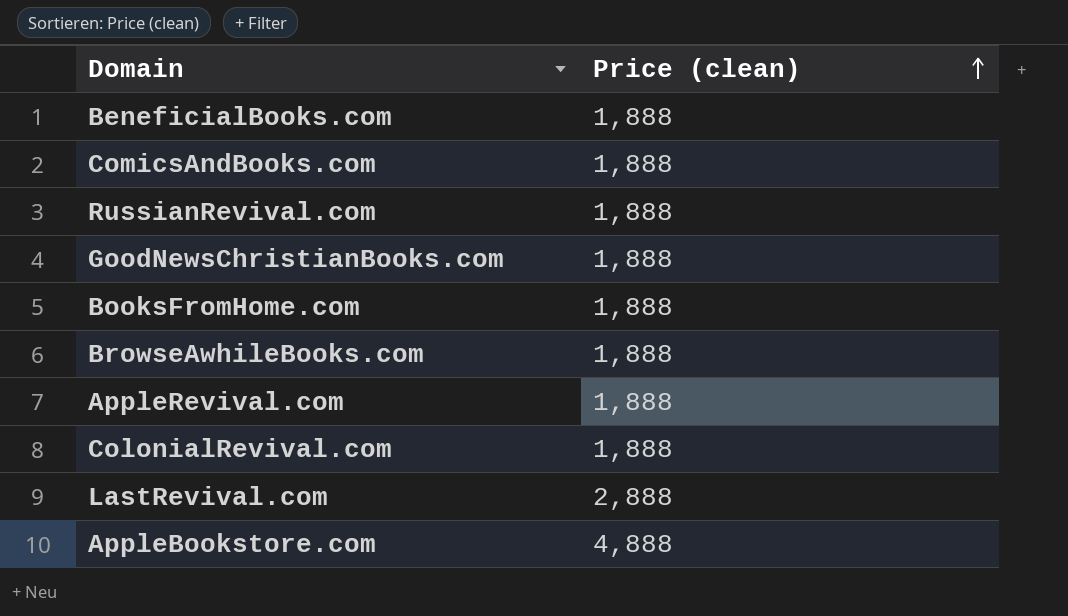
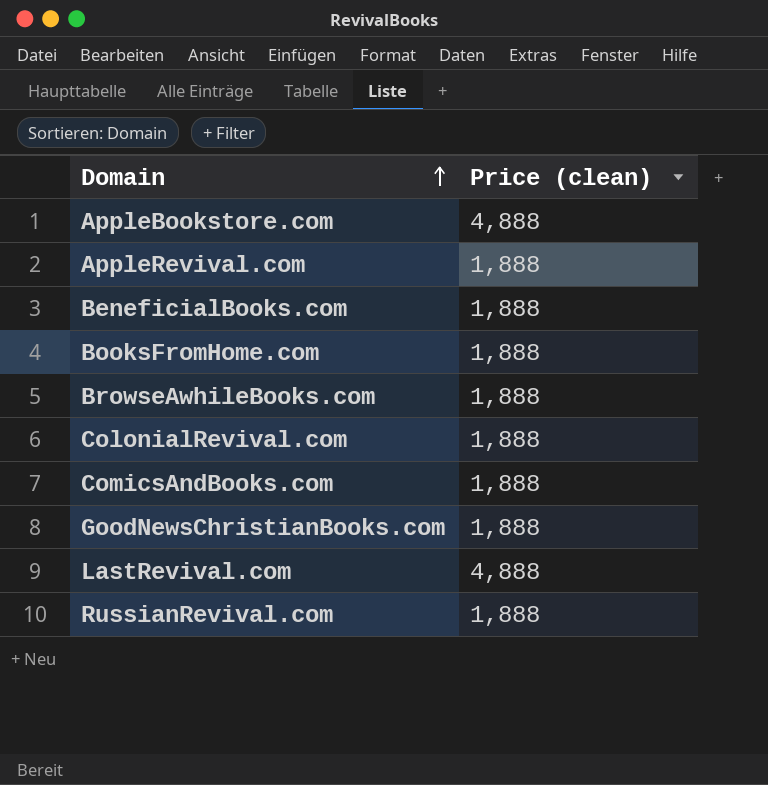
row order: Price (clean) ascending -> Domain ascending
LastRevival.com | Price (clean): 2,888 -> 4,888

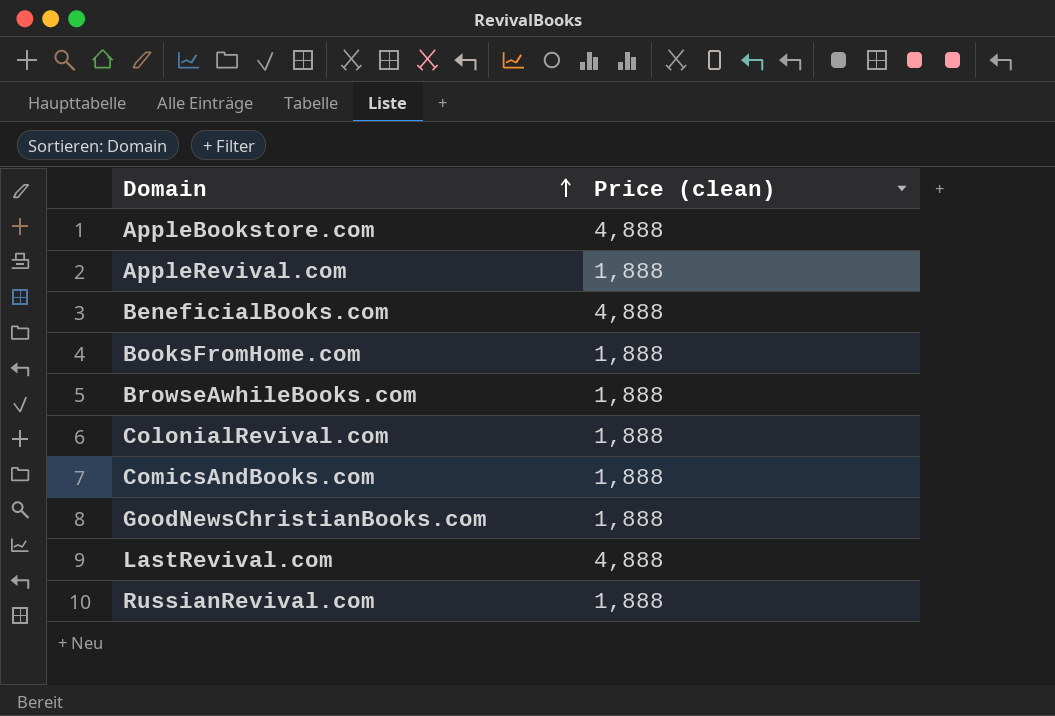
BeneficialBooks.com | Price (clean): 1,888 -> 4,888

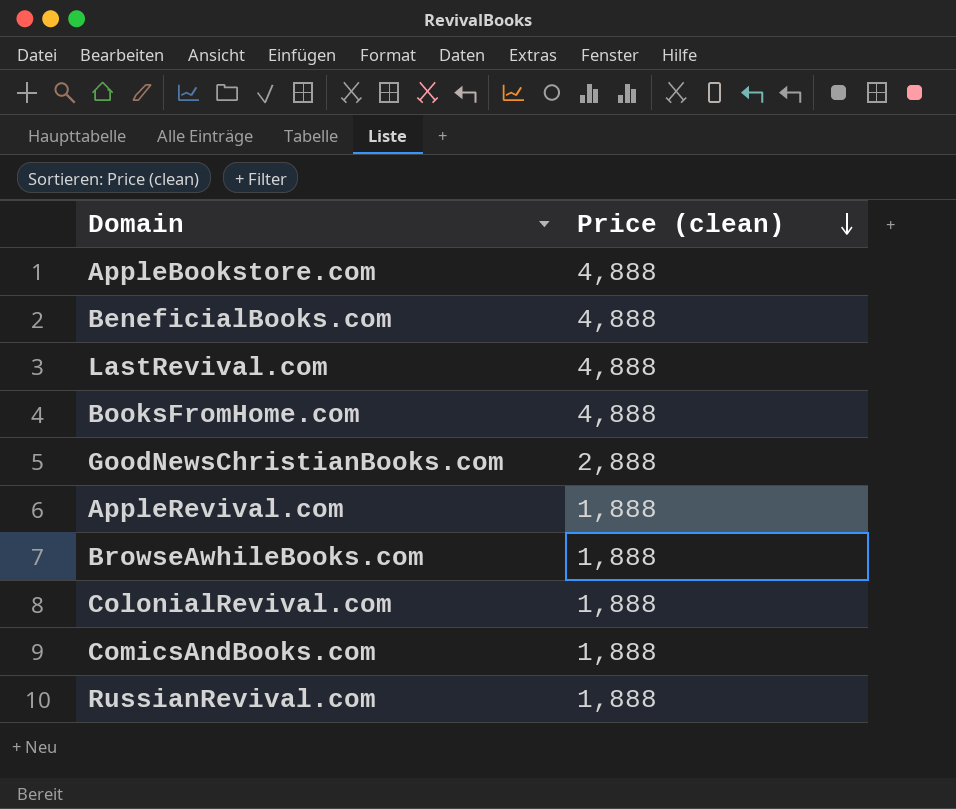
row order: Domain ascending -> Price (clean) descending
BooksFromHome.com | Price (clean): 1,888 -> 4,888
GoodNewsChristianBooks.com | Price (clean): 1,888 -> 2,888

